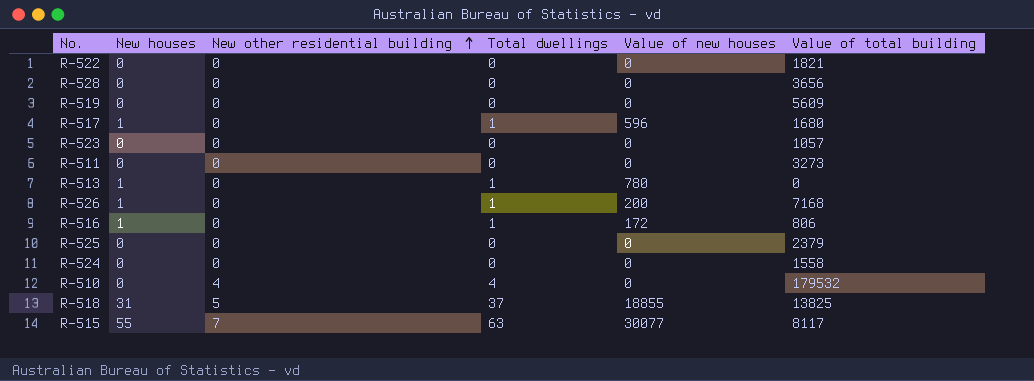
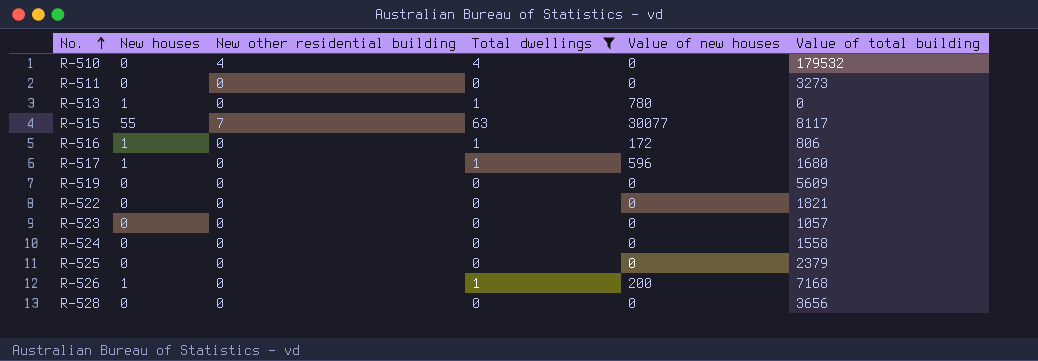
filter: none -> Total dwellings != 37
row order: New other residential building ascending -> No. ascending

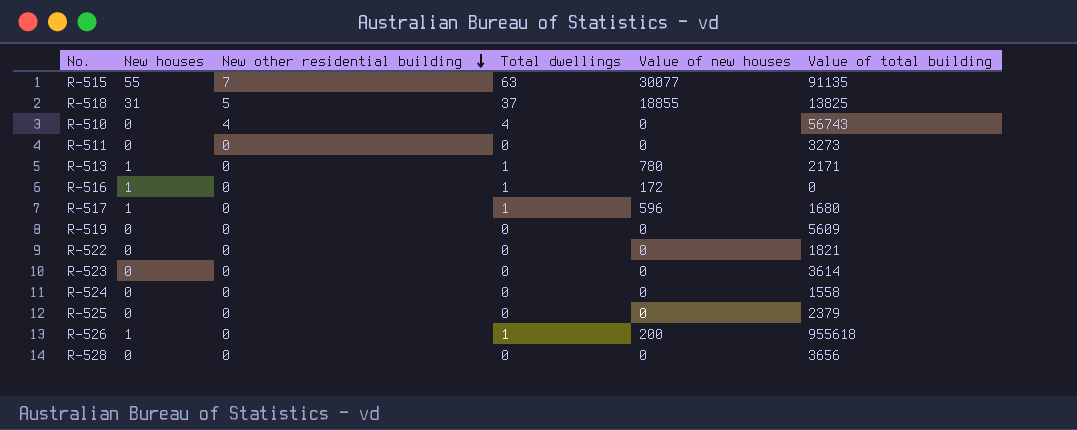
filter: Total dwellings != 37 -> none
row order: No. ascending -> New other residential building descending
R-515 | Value of total building: 8117 -> 91135
R-510 | Value of total building: 179532 -> 56743
R-513 | Value of total building: 0 -> 2171
R-516 | Value of total building: 806 -> 0
R-523 | Value of total building: 1057 -> 3614
R-526 | Value of total building: 7168 -> 955618

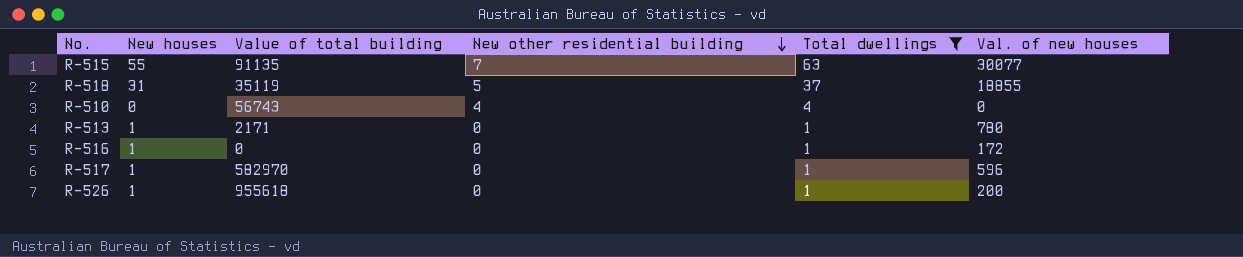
filter: none -> Total dwellings != 0
column Value of total building | position: 6 -> 3
column name: Value of new houses -> Val. of new houses
R-518 | Value of total building: 13825 -> 35119
R-517 | Value of total building: 1680 -> 582970

